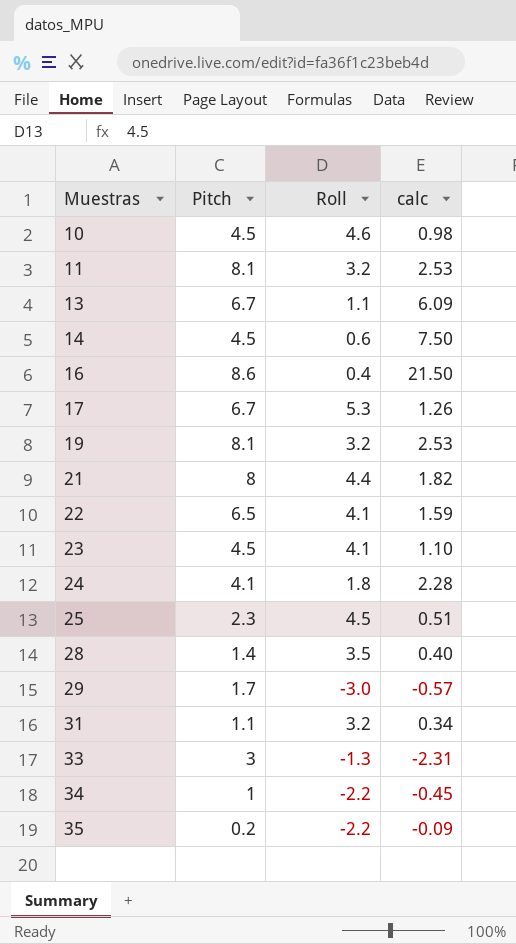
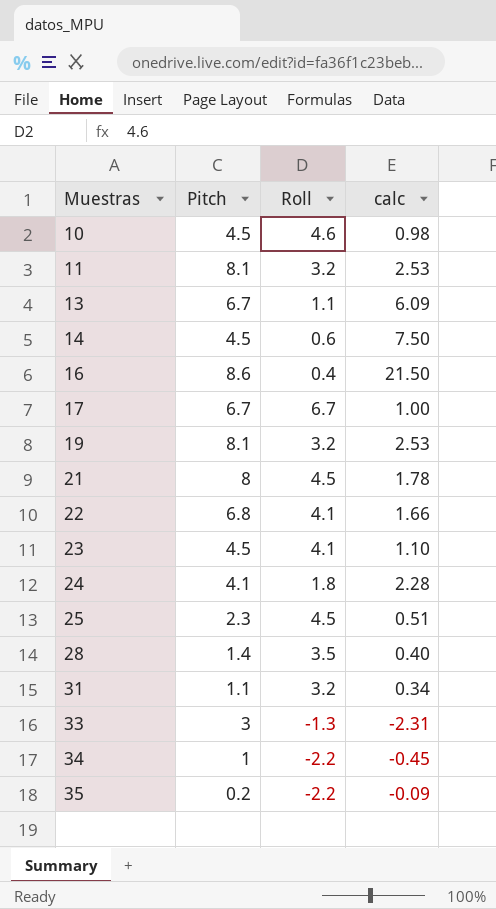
row 29: 1.7 | -3.0 | -0.57 -> none
17 | Roll: 5.3 -> 6.7
17 | calc: 1.26 -> 1.00
21 | Roll: 4.4 -> 4.5
21 | calc: 1.82 -> 1.78
22 | Pitch: 6.5 -> 6.8
22 | calc: 1.59 -> 1.66

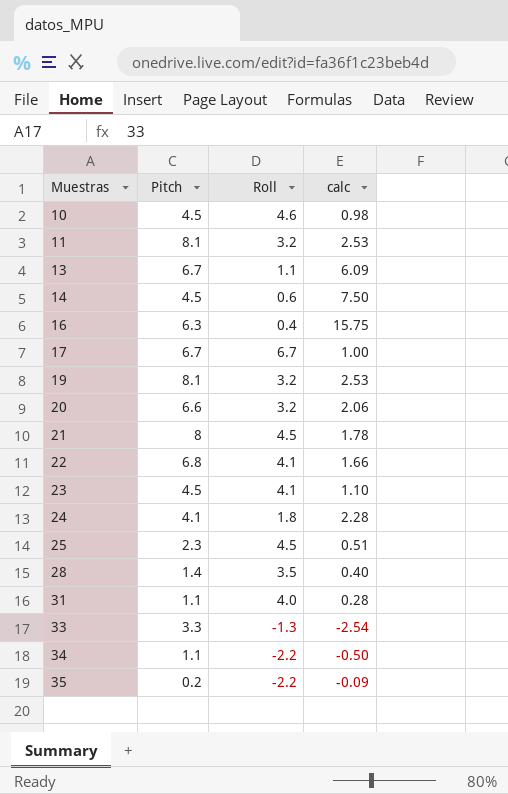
16 | Pitch: 8.6 -> 6.3
16 | calc: 21.50 -> 15.75
row 20: none -> 6.6 | 3.2 | 2.06
31 | Roll: 3.2 -> 4.0
31 | calc: 0.34 -> 0.28
33 | Pitch: 3 -> 3.3
33 | calc: -2.31 -> -2.54
34 | Pitch: 1 -> 1.1
34 | calc: -0.45 -> -0.50

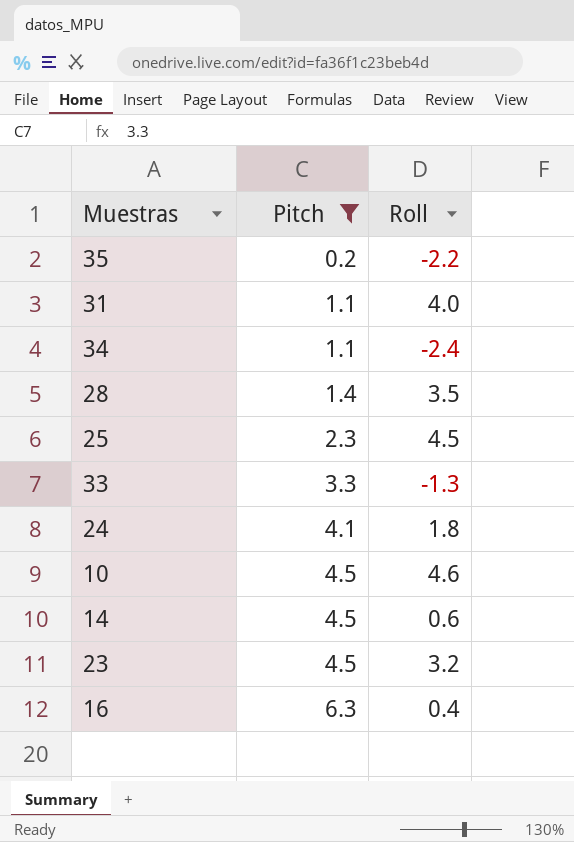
filter: none -> Pitch <= 6.3
row order: Muestras ascending -> Pitch ascending
column calc | formula: [Pitch] / [Roll] -> none
34 | Roll: -2.2 -> -2.4
23 | Roll: 4.1 -> 3.2

